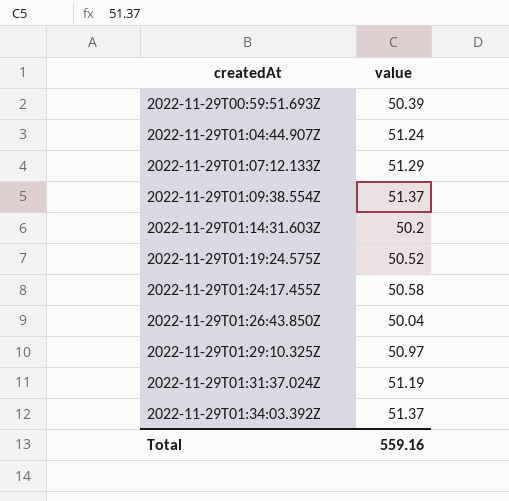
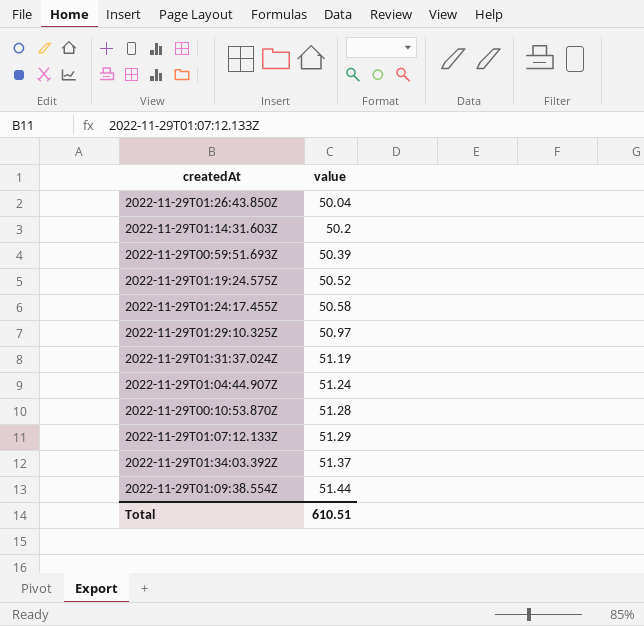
row order: createdAt ascending -> value ascending
row 2022-11-29T00:10:53.870Z: none -> 51.28
2022-11-29T01:09:38.554Z | value: 51.37 -> 51.44
Total | value: 559.16 -> 610.51

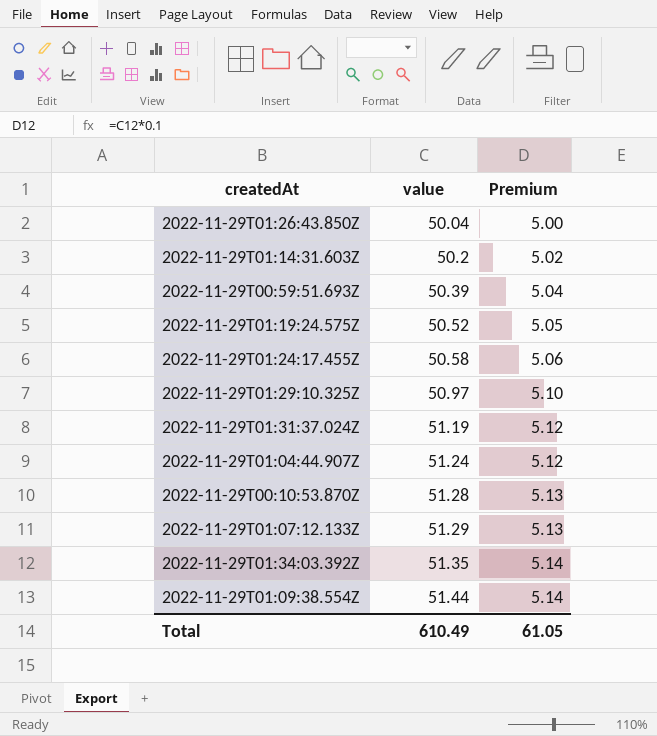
column Premium | formula: none -> [value] * 0.1
2022-11-29T01:34:03.392Z | value: 51.37 -> 51.35
Total | value: 610.51 -> 610.49

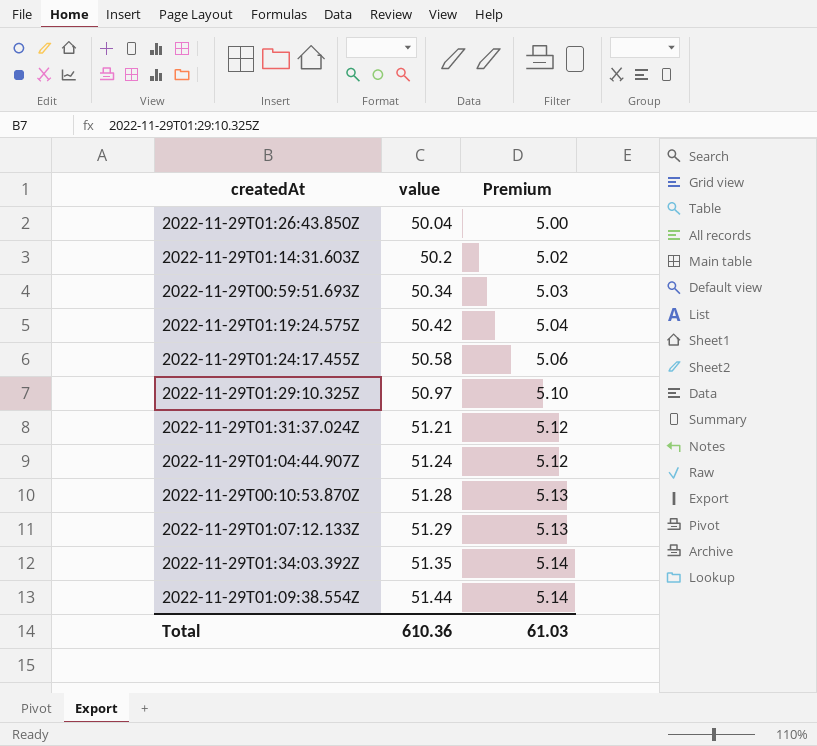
2022-11-29T00:59:51.693Z | value: 50.39 -> 50.34
2022-11-29T00:59:51.693Z | Premium: 5.04 -> 5.03
2022-11-29T01:19:24.575Z | value: 50.52 -> 50.42
2022-11-29T01:19:24.575Z | Premium: 5.05 -> 5.04
2022-11-29T01:31:37.024Z | value: 51.19 -> 51.21
Total | value: 610.49 -> 610.36
Total | Premium: 61.05 -> 61.03

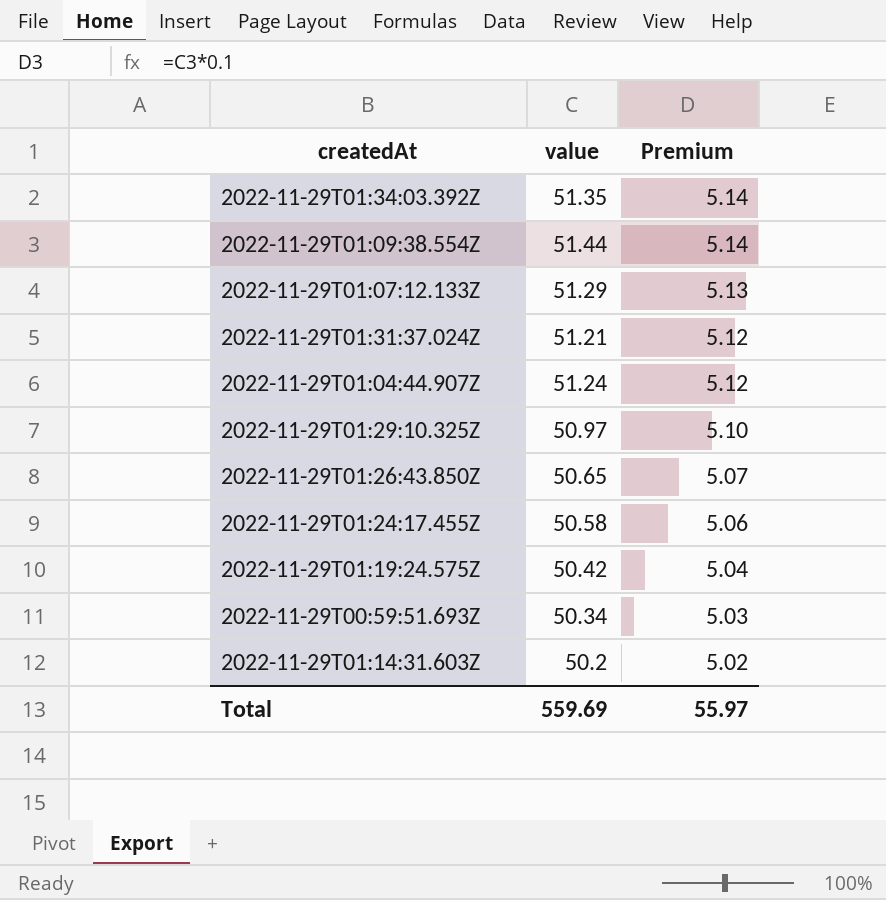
row order: value ascending -> Premium descending
row 2022-11-29T00:10:53.870Z: 51.28 | 5.13 -> none
2022-11-29T01:26:43.850Z | value: 50.04 -> 50.65
2022-11-29T01:26:43.850Z | Premium: 5.00 -> 5.07
Total | value: 610.36 -> 559.69
Total | Premium: 61.03 -> 55.97

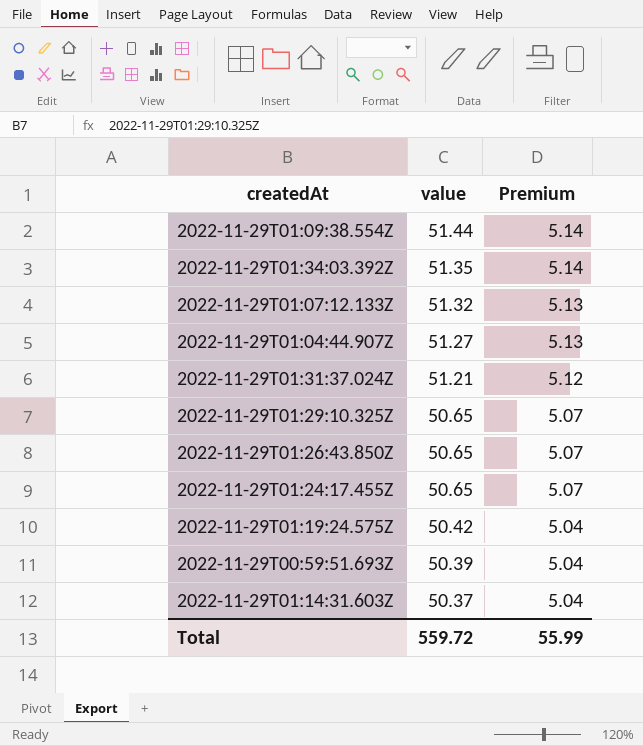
row order: Premium descending -> value descending
2022-11-29T01:07:12.133Z | value: 51.29 -> 51.32
2022-11-29T01:04:44.907Z | value: 51.24 -> 51.27
2022-11-29T01:04:44.907Z | Premium: 5.12 -> 5.13
2022-11-29T01:29:10.325Z | value: 50.97 -> 50.65
2022-11-29T01:29:10.325Z | Premium: 5.10 -> 5.07
2022-11-29T01:24:17.455Z | value: 50.58 -> 50.65
2022-11-29T01:24:17.455Z | Premium: 5.06 -> 5.07
2022-11-29T00:59:51.693Z | value: 50.34 -> 50.39
2022-11-29T00:59:51.693Z | Premium: 5.03 -> 5.04
2022-11-29T01:14:31.603Z | value: 50.2 -> 50.37
2022-11-29T01:14:31.603Z | Premium: 5.02 -> 5.04
Total | value: 559.69 -> 559.72
Total | Premium: 55.97 -> 55.99

